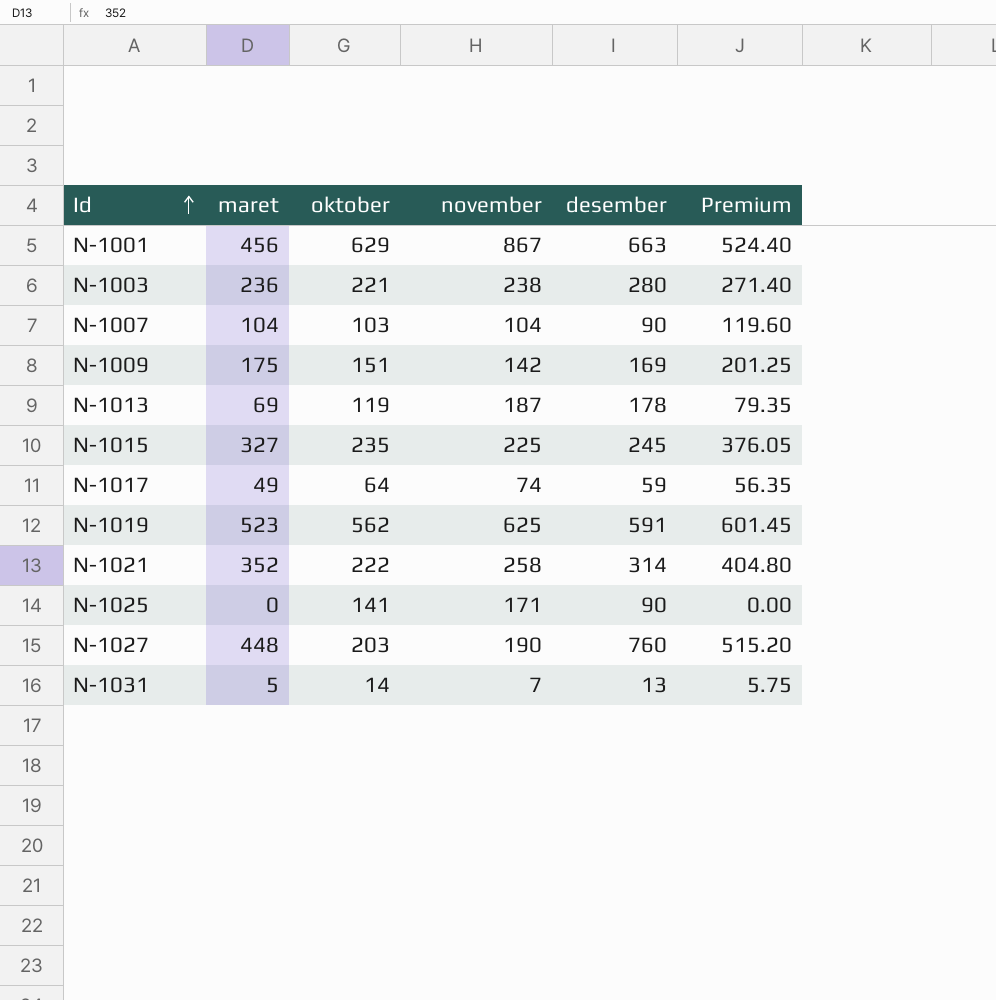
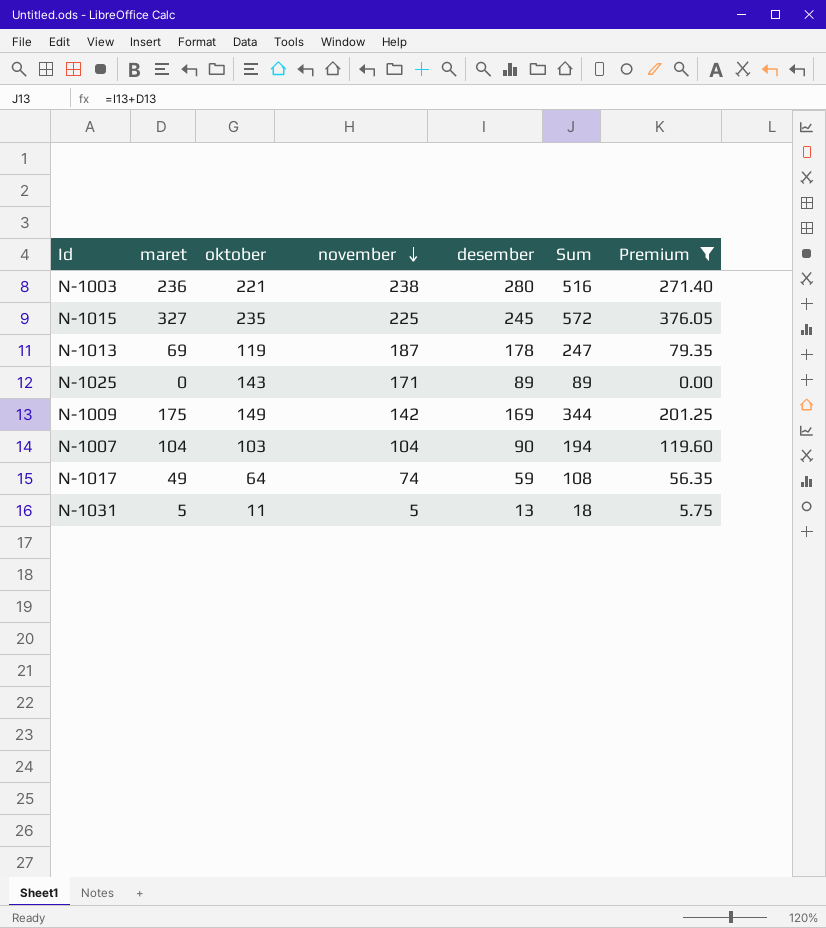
filter: none -> Premium <= 376.05
row order: Id ascending -> november descending
column Sum | formula: none -> [maret] + [desember]
N-1025 | oktober: 141 -> 143
N-1025 | desember: 90 -> 89
N-1009 | oktober: 151 -> 149
N-1031 | oktober: 14 -> 11
N-1031 | november: 7 -> 5

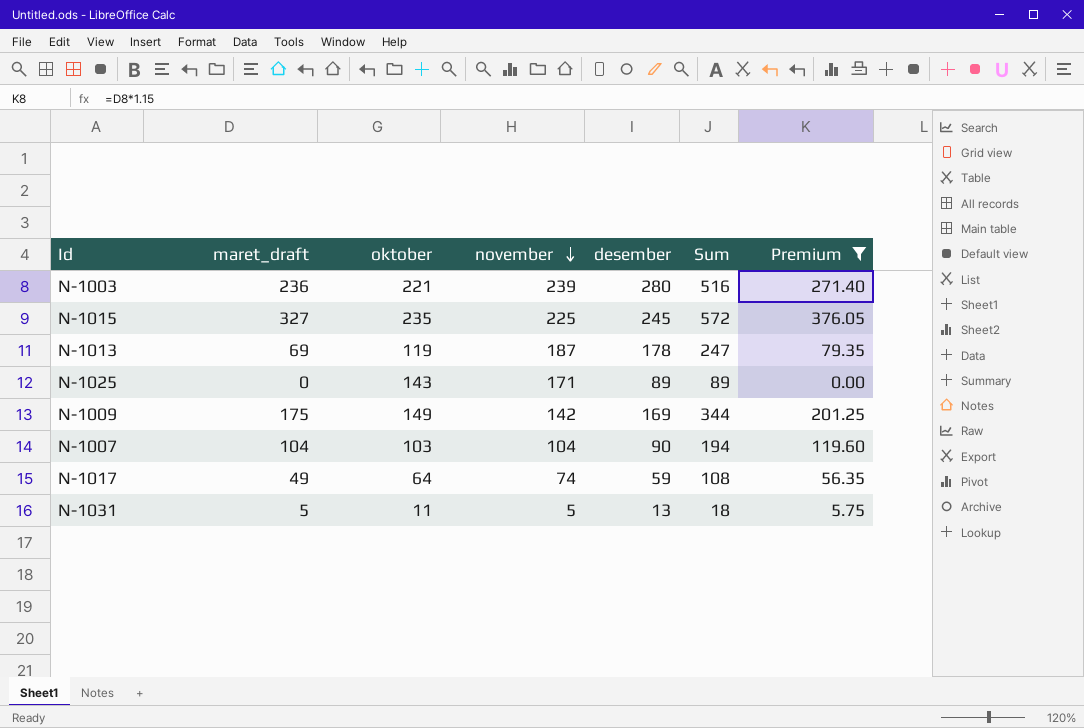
column name: maret -> maret_draft
N-1003 | november: 238 -> 239

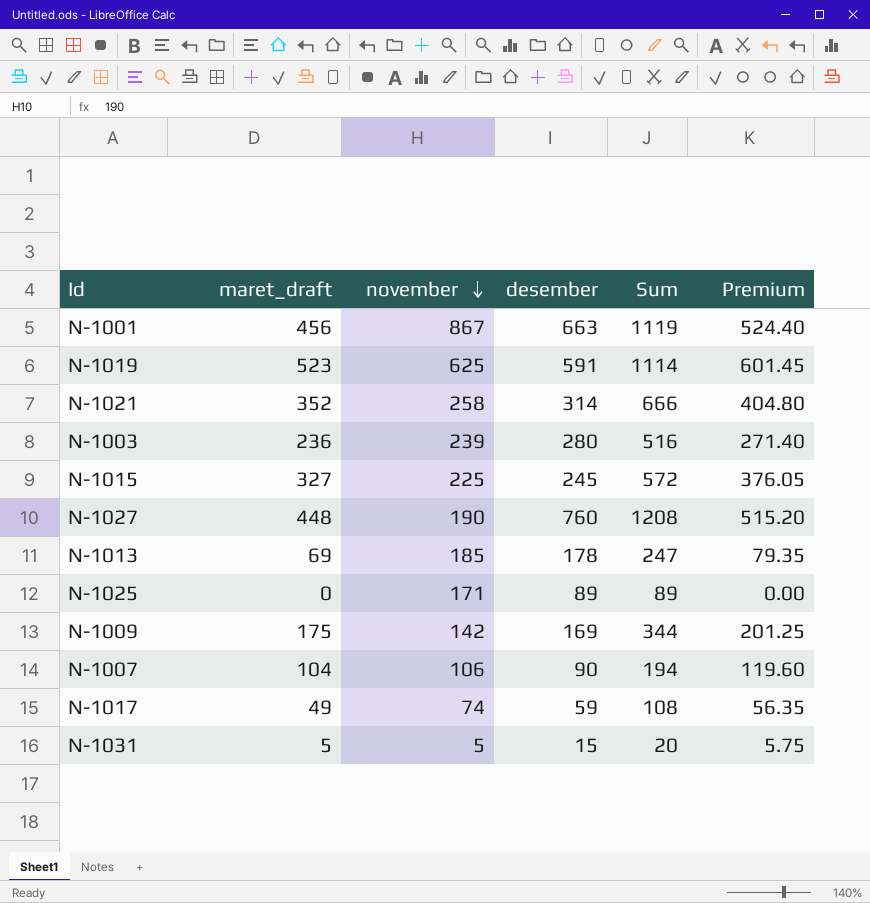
filter: Premium <= 376.05 -> none
column oktober | position: 3 -> none
N-1013 | november: 187 -> 185
N-1007 | november: 104 -> 106
N-1031 | desember: 13 -> 15
N-1031 | Sum: 18 -> 20

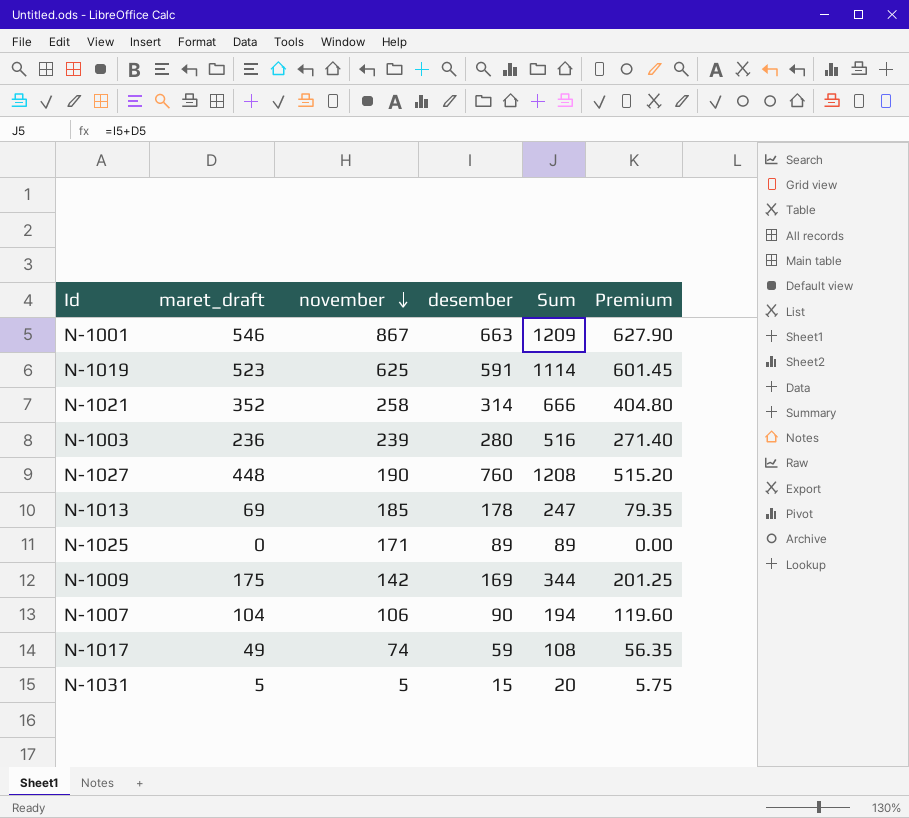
row N-1015: 327 | 225 | 245 | 572 | 376.05 -> none
N-1001 | maret_draft: 456 -> 546
N-1001 | Sum: 1119 -> 1209
N-1001 | Premium: 524.40 -> 627.90

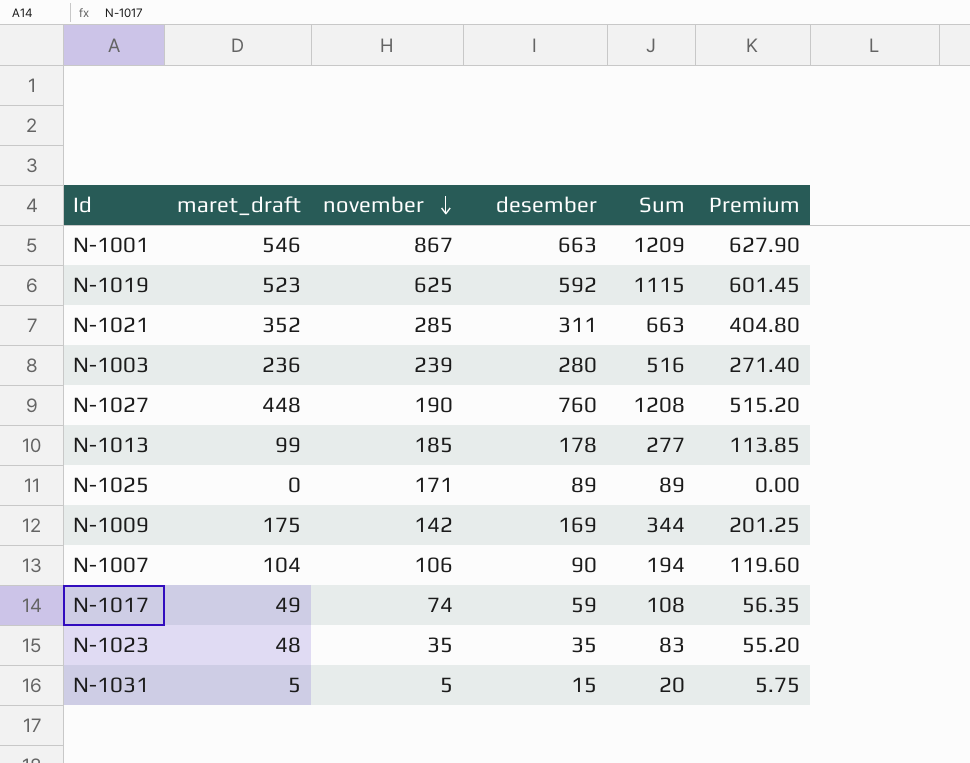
N-1019 | desember: 591 -> 592
N-1019 | Sum: 1114 -> 1115
N-1021 | november: 258 -> 285
N-1021 | desember: 314 -> 311
N-1021 | Sum: 666 -> 663
N-1013 | maret_draft: 69 -> 99
N-1013 | Sum: 247 -> 277
N-1013 | Premium: 79.35 -> 113.85
row N-1023: none -> 48 | 35 | 35 | 83 | 55.20

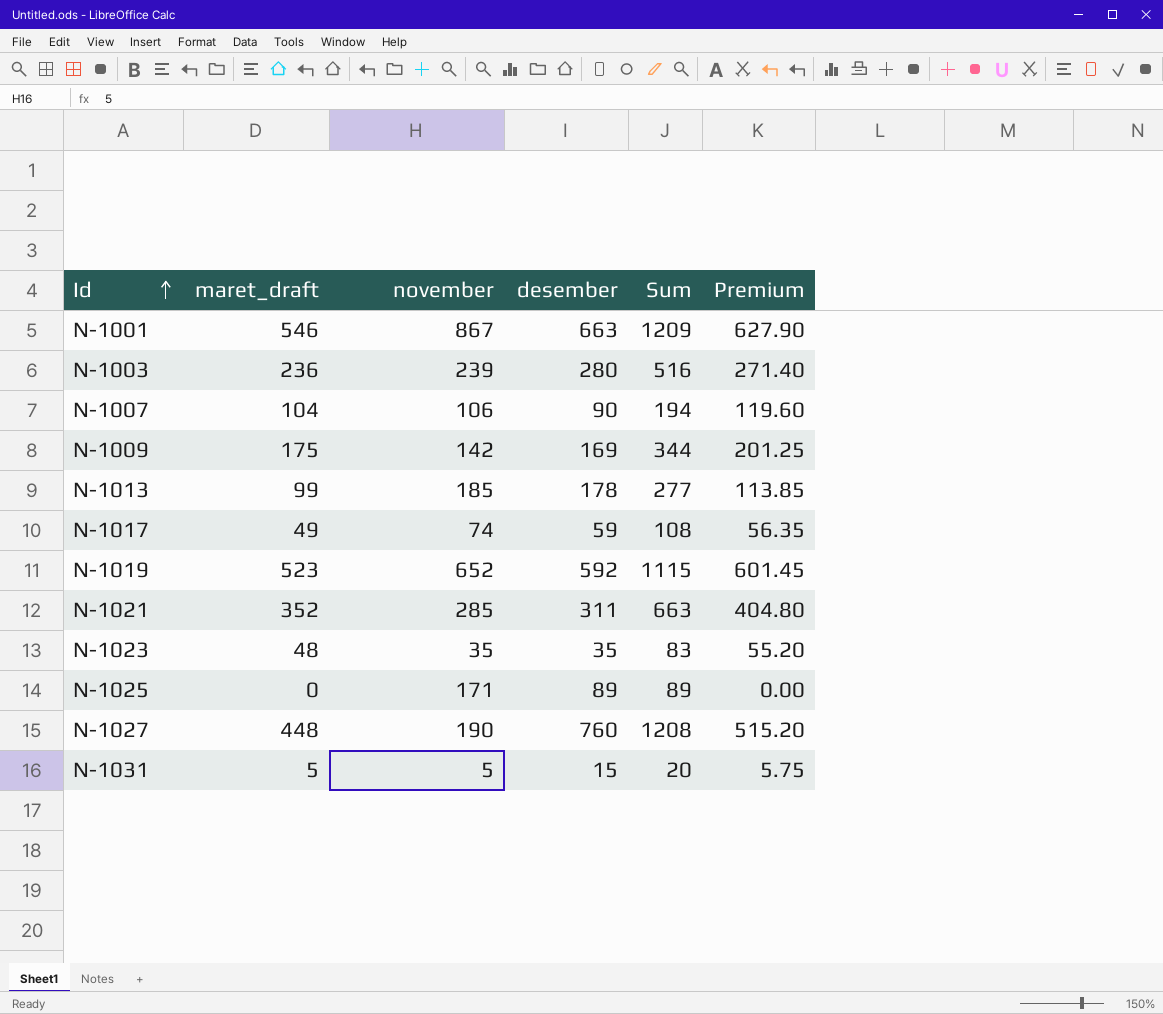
row order: november descending -> Id ascending
N-1019 | november: 625 -> 652

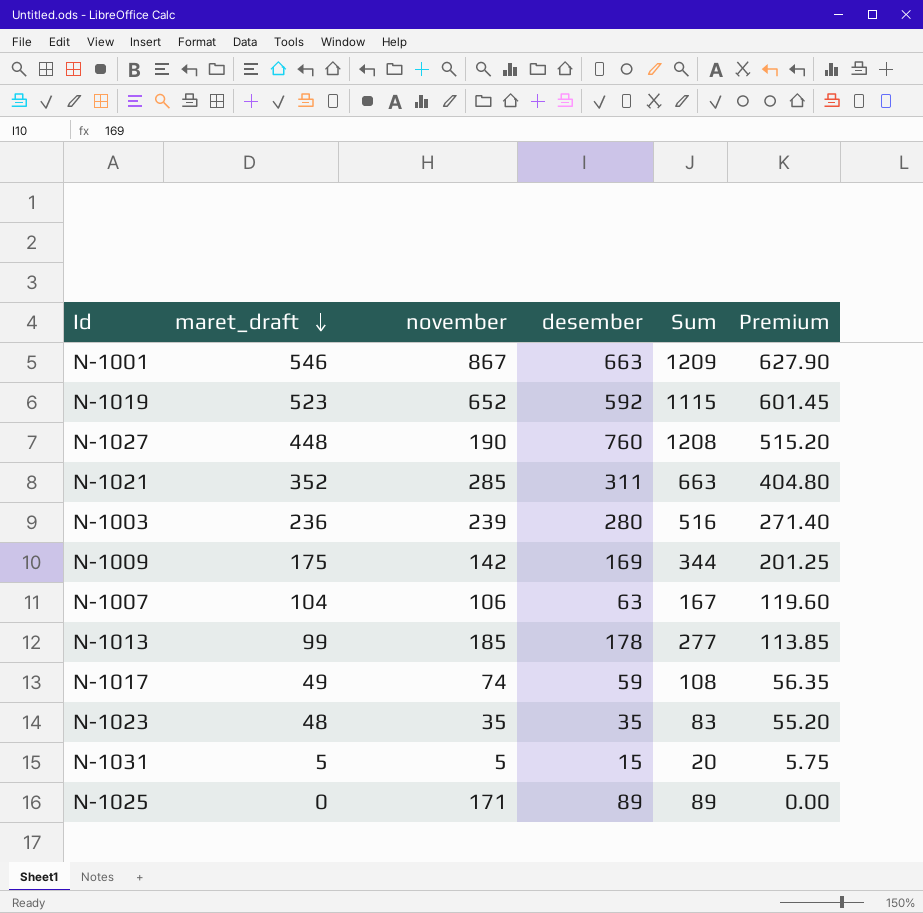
row order: Id ascending -> maret_draft descending
N-1007 | desember: 90 -> 63
N-1007 | Sum: 194 -> 167

